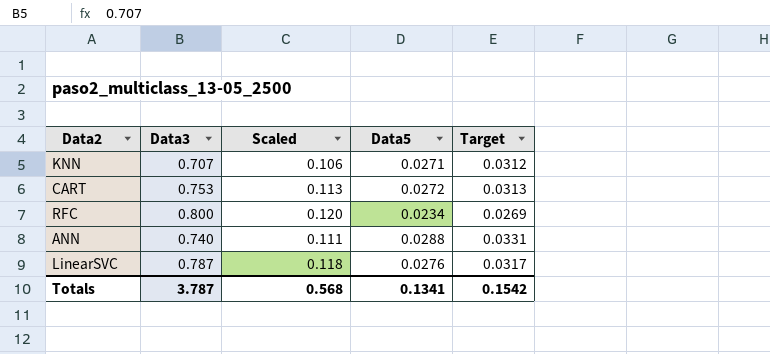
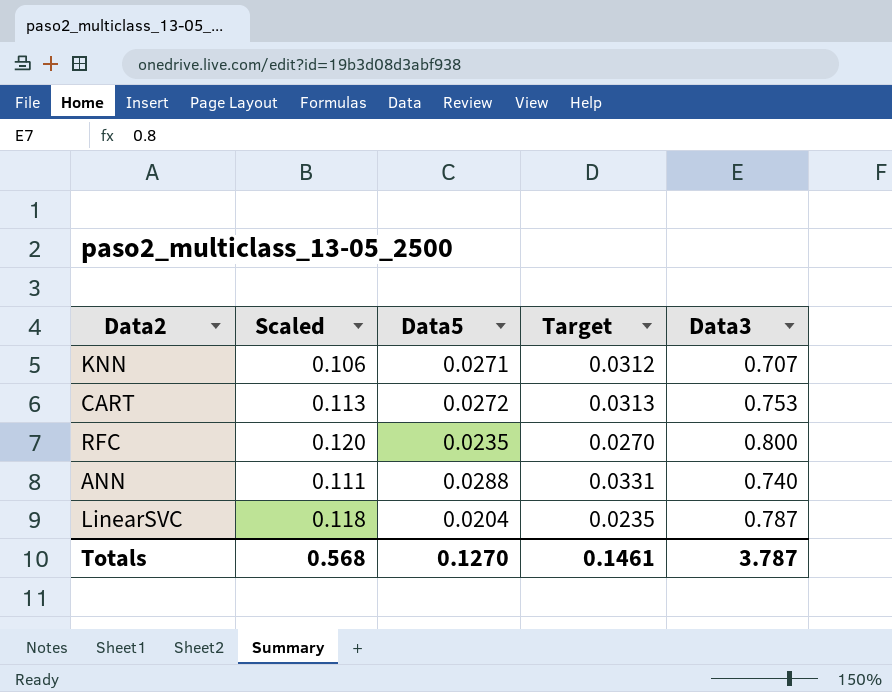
column Data3 | position: 2 -> 5
RFC | Data5: 0.0234 -> 0.0235
RFC | Target: 0.0269 -> 0.0270
LinearSVC | Data5: 0.0276 -> 0.0204
LinearSVC | Target: 0.0317 -> 0.0235
Totals | Data5: 0.1341 -> 0.1270
Totals | Target: 0.1542 -> 0.1461

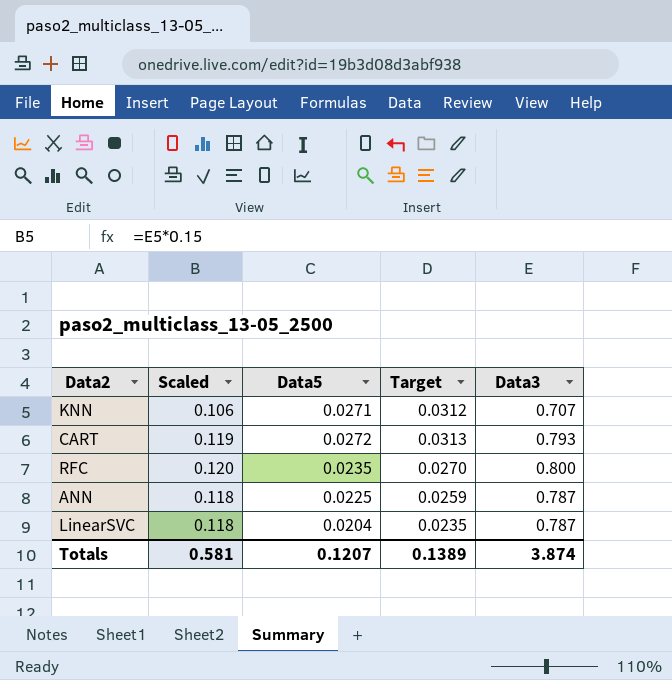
CART | Scaled: 0.113 -> 0.119
CART | Data3: 0.753 -> 0.793
ANN | Scaled: 0.111 -> 0.118
ANN | Data5: 0.0288 -> 0.0225
ANN | Target: 0.0331 -> 0.0259
ANN | Data3: 0.740 -> 0.787
Totals | Scaled: 0.568 -> 0.581
Totals | Data5: 0.1270 -> 0.1207
Totals | Target: 0.1461 -> 0.1389
Totals | Data3: 3.787 -> 3.874

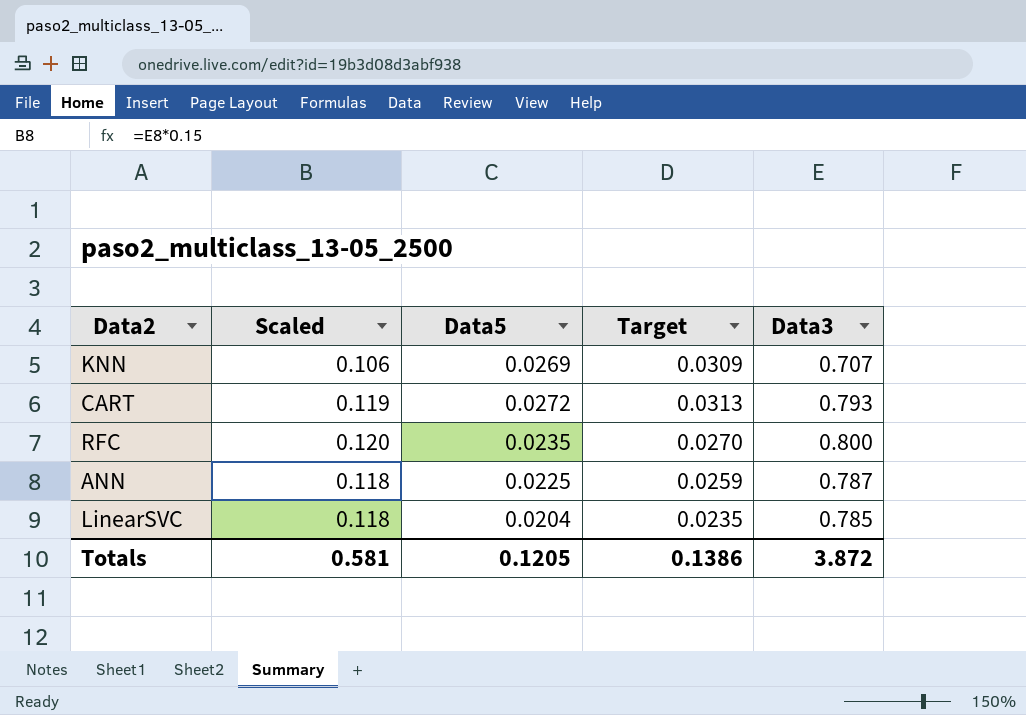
KNN | Data5: 0.0271 -> 0.0269
KNN | Target: 0.0312 -> 0.0309
LinearSVC | Data3: 0.787 -> 0.785
Totals | Data5: 0.1207 -> 0.1205
Totals | Target: 0.1389 -> 0.1386
Totals | Data3: 3.874 -> 3.872

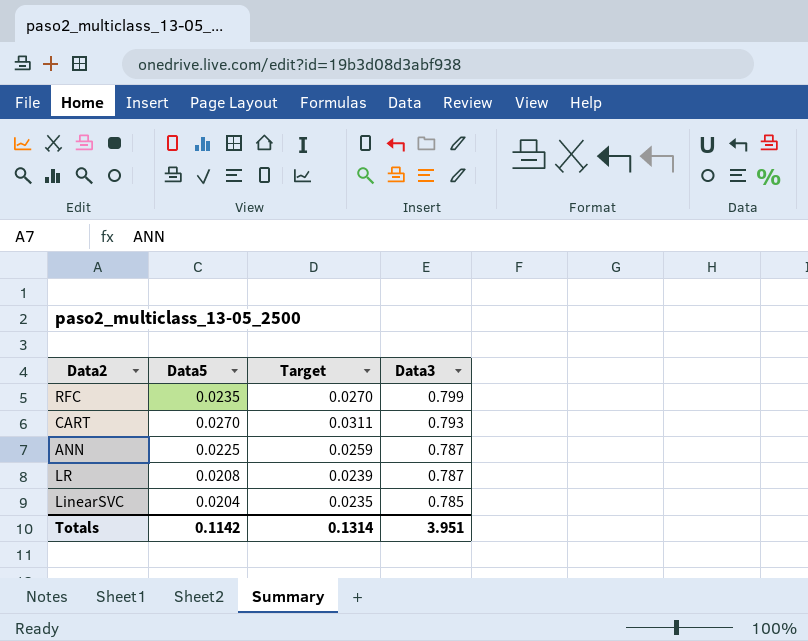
row order: none -> Data3 descending
column Scaled | formula: [Data3] * 0.15 -> none
row KNN: 0.106 | 0.0269 | 0.0309 | 0.707 -> none
RFC | Data3: 0.800 -> 0.799
CART | Data5: 0.0272 -> 0.0270
CART | Target: 0.0313 -> 0.0311
row LR: none -> 0.0208 | 0.0239 | 0.787
Totals | Data5: 0.1205 -> 0.1142
Totals | Target: 0.1386 -> 0.1314
Totals | Data3: 3.872 -> 3.951

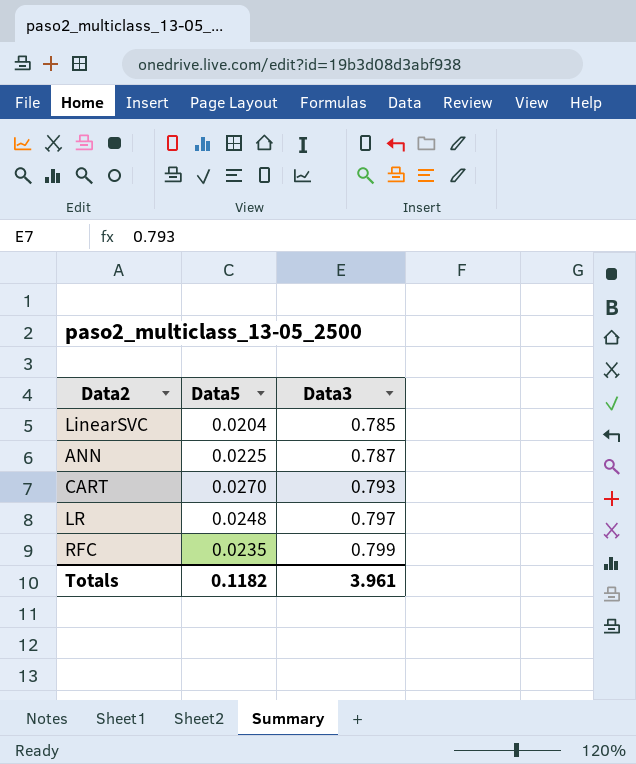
row order: Data3 descending -> Data3 ascending
column Target | formula: [Data5] * 1.15 -> none
LR | Data5: 0.0208 -> 0.0248
LR | Data3: 0.787 -> 0.797
Totals | Data5: 0.1142 -> 0.1182
Totals | Data3: 3.951 -> 3.961

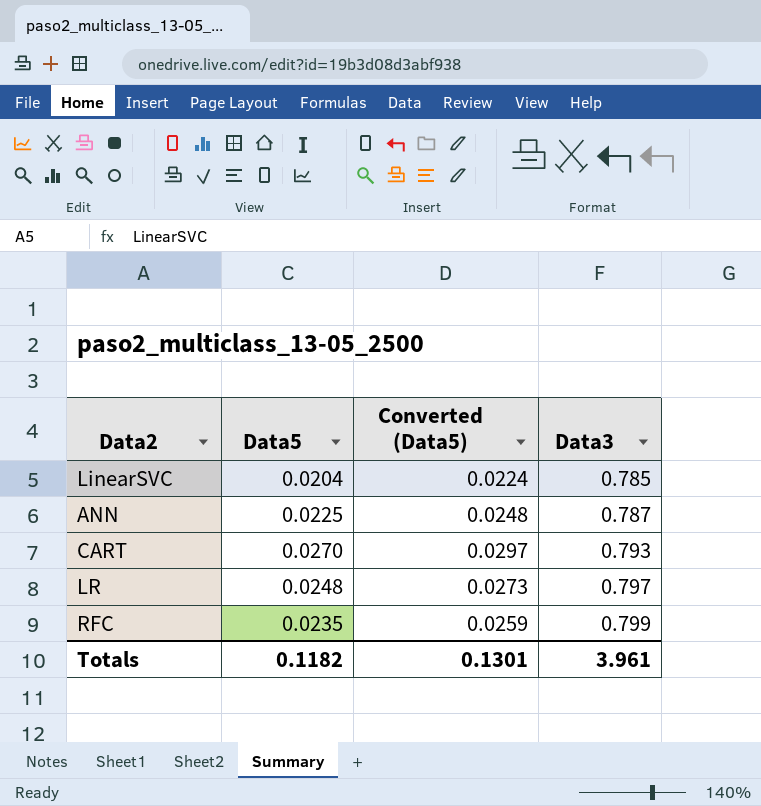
column Converted (Data5) | formula: none -> [Data5] * 1.1

